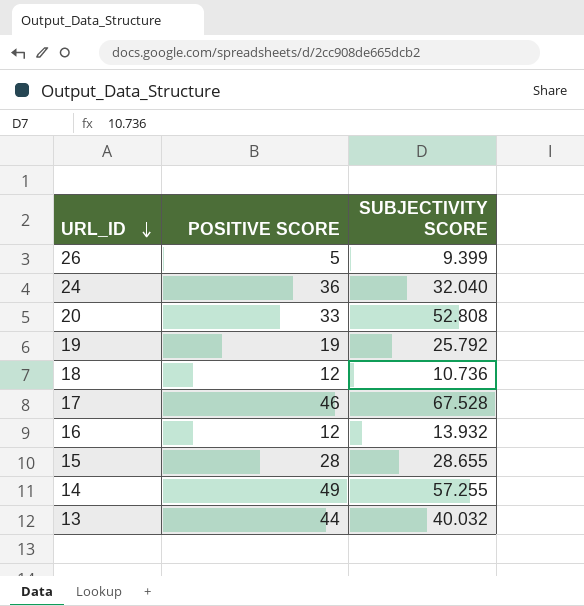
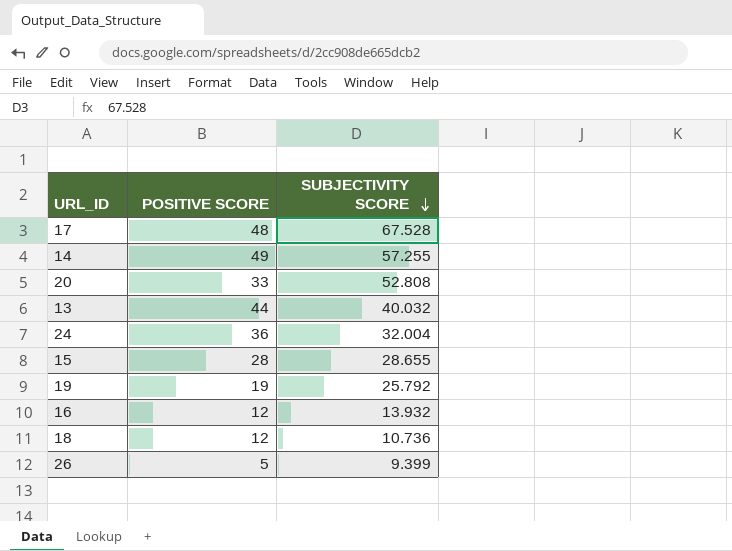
row order: URL_ID descending -> SUBJECTIVITY SCORE descending
17 | POSITIVE SCORE: 46 -> 48
24 | SUBJECTIVITY SCORE: 32.040 -> 32.004

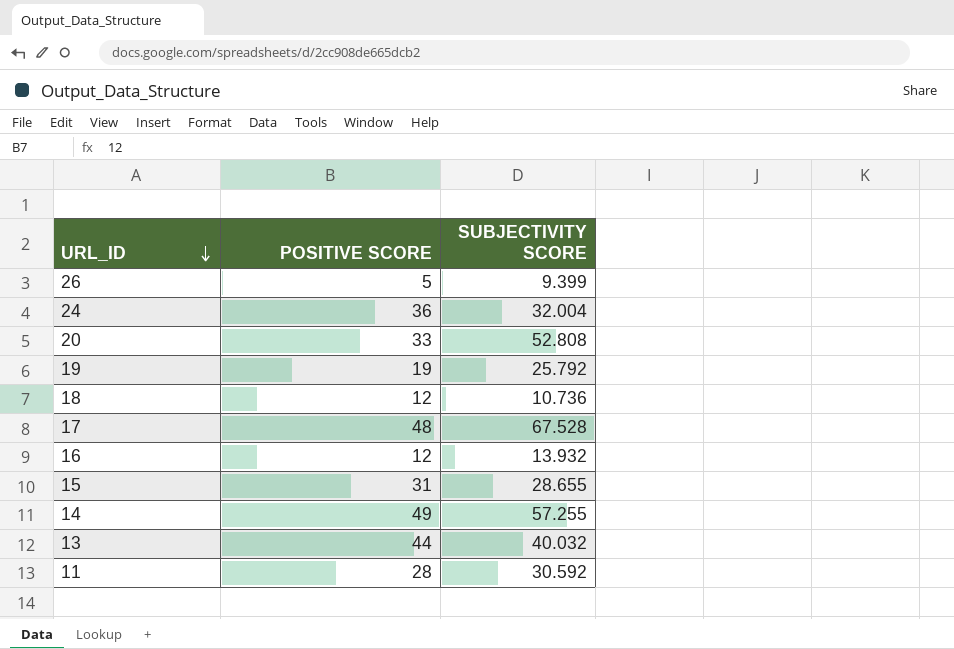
row order: SUBJECTIVITY SCORE descending -> URL_ID descending
15 | POSITIVE SCORE: 28 -> 31
row 11: none -> 28 | 30.592

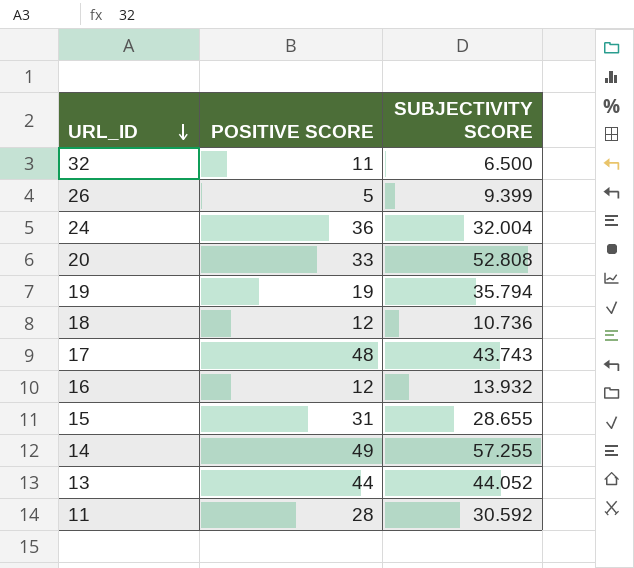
row 32: none -> 11 | 6.500
19 | SUBJECTIVITY SCORE: 25.792 -> 35.794
17 | SUBJECTIVITY SCORE: 67.528 -> 43.743
13 | SUBJECTIVITY SCORE: 40.032 -> 44.052

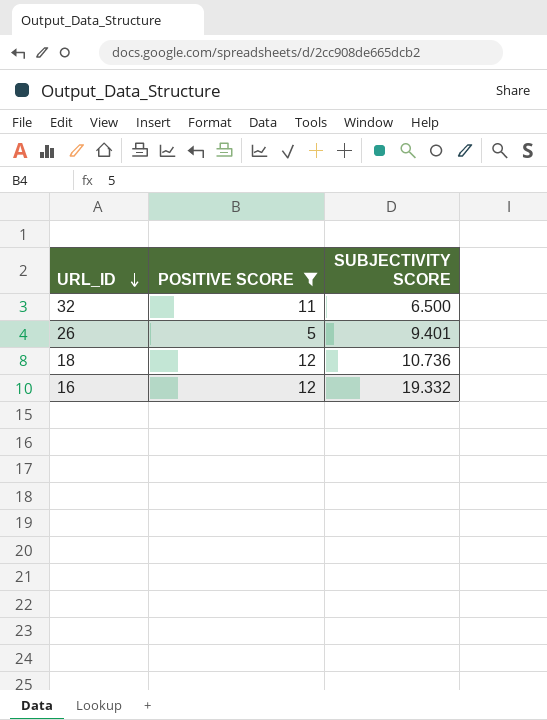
filter: none -> POSITIVE SCORE <= 12
26 | SUBJECTIVITY SCORE: 9.399 -> 9.401
16 | SUBJECTIVITY SCORE: 13.932 -> 19.332

